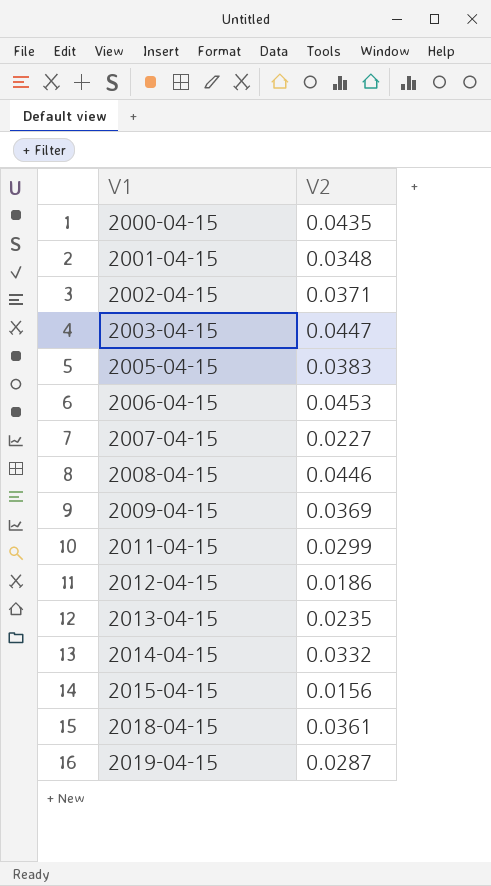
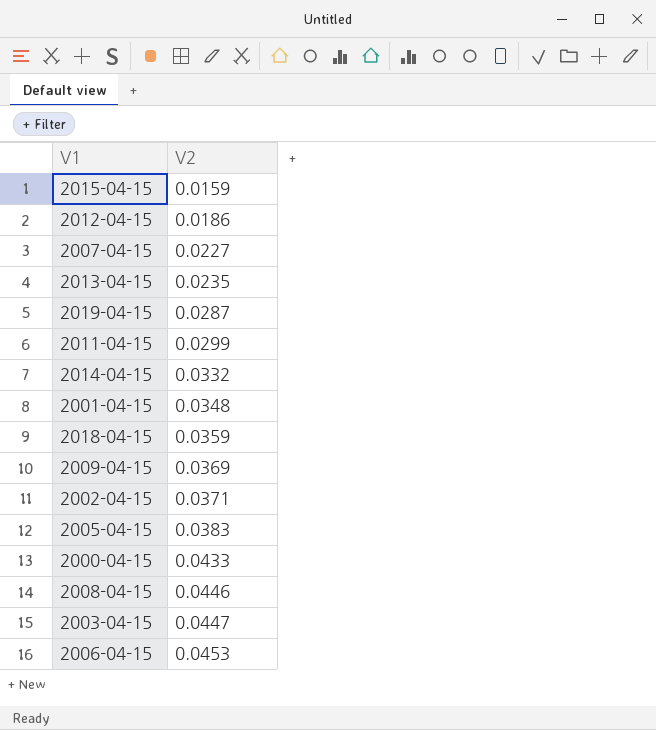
row order: V1 ascending -> V2 ascending
2015-04-15 | V2: 0.0156 -> 0.0159
2018-04-15 | V2: 0.0361 -> 0.0359
2000-04-15 | V2: 0.0435 -> 0.0433

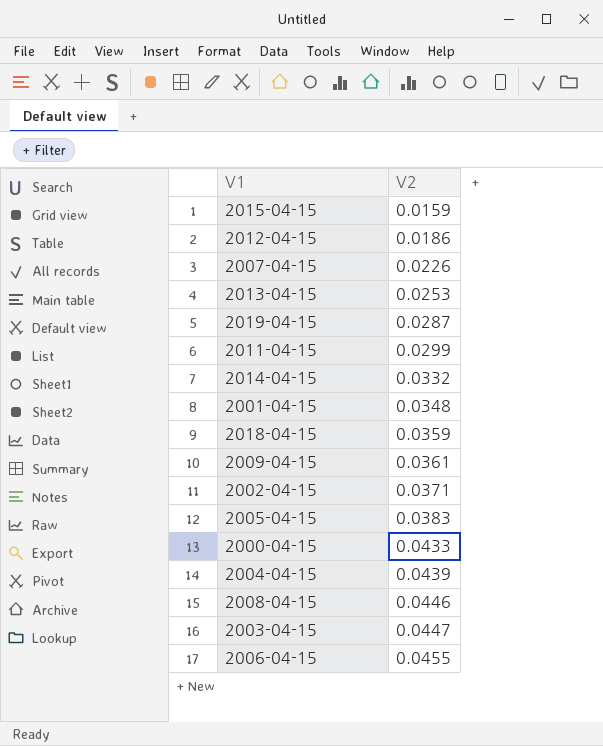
2007-04-15 | V2: 0.0227 -> 0.0226
2013-04-15 | V2: 0.0235 -> 0.0253
2009-04-15 | V2: 0.0369 -> 0.0361
row 2004-04-15: none -> 0.0439
2006-04-15 | V2: 0.0453 -> 0.0455

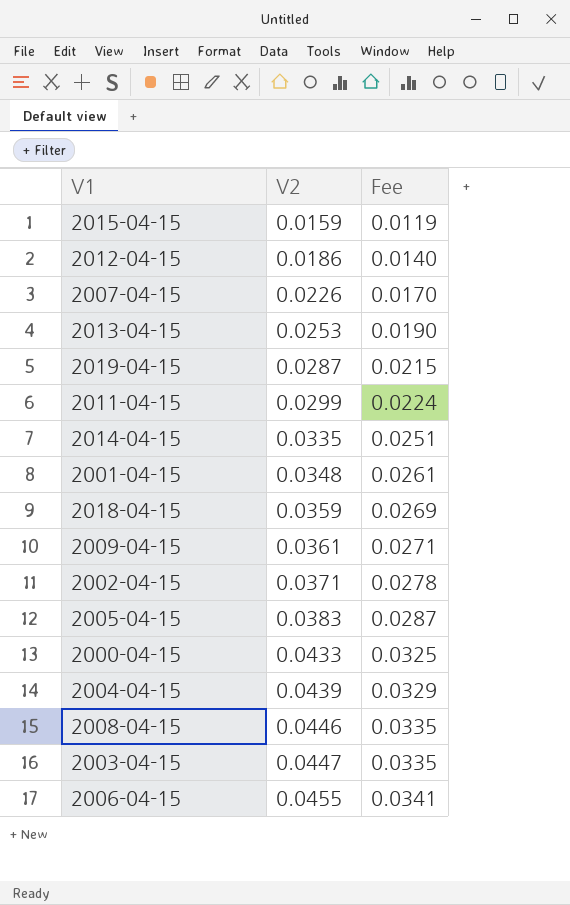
column Fee | formula: none -> [V2] * 0.75
2014-04-15 | V2: 0.0332 -> 0.0335

